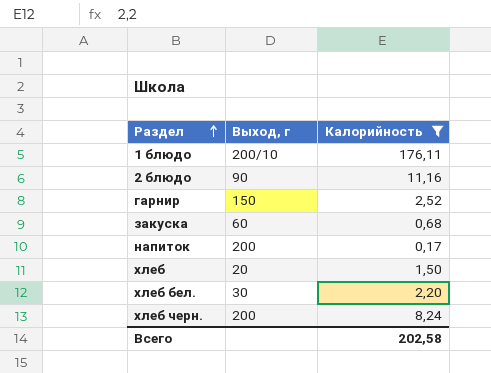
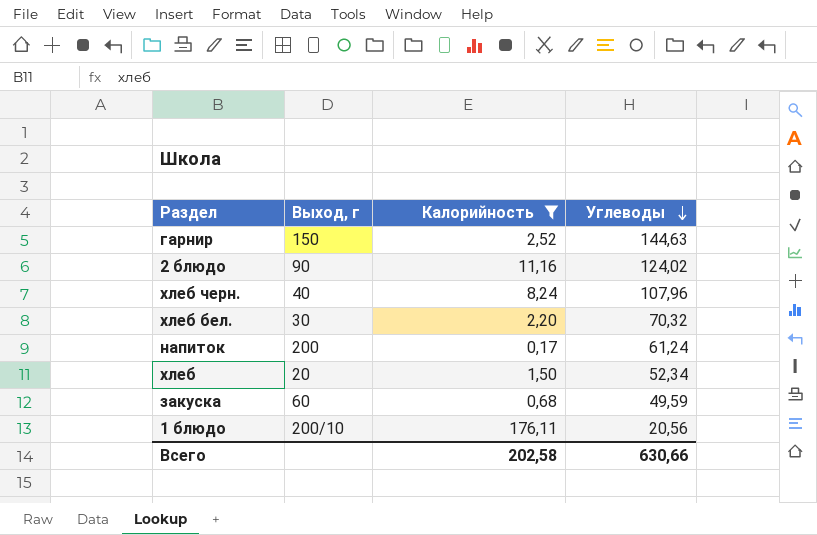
row order: Раздел ascending -> Углеводы descending
column Углеводы | position: none -> 4
хлеб черн. | Выход, г: 200 -> 40

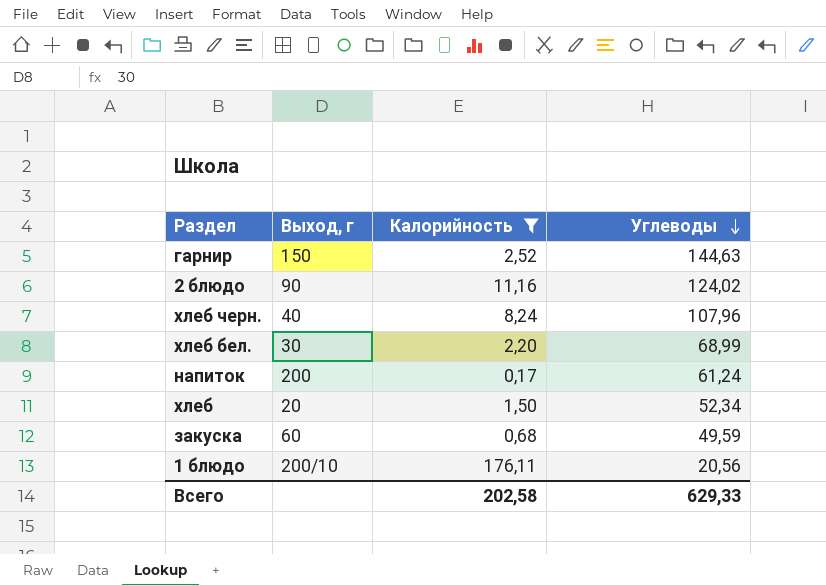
хлеб бел. | Углеводы: 70,32 -> 68,99
Всего | Углеводы: 630,66 -> 629,33

